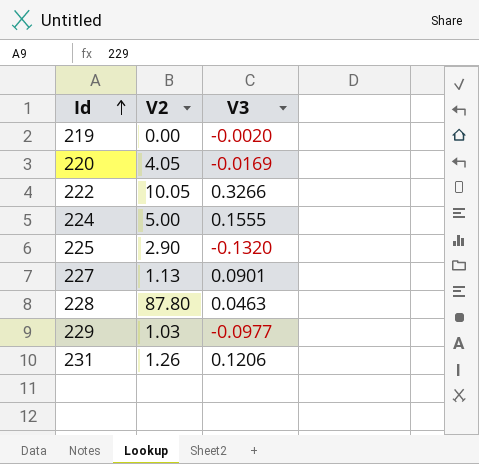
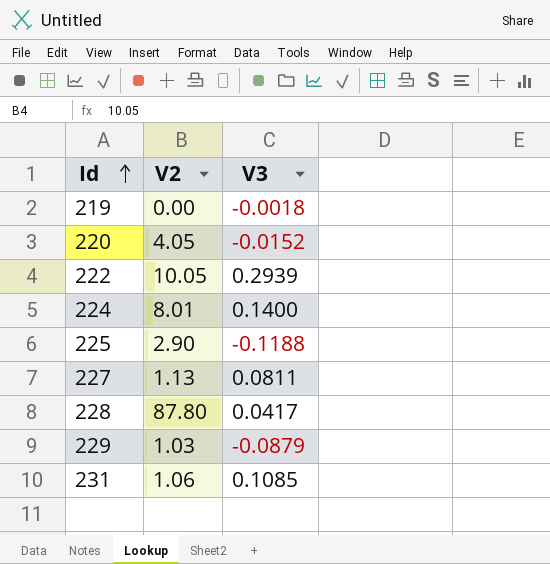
219 | V3: -0.0020 -> -0.0018
220 | V3: -0.0169 -> -0.0152
222 | V3: 0.3266 -> 0.2939
224 | V2: 5.00 -> 8.01
224 | V3: 0.1555 -> 0.1400
225 | V3: -0.1320 -> -0.1188
227 | V3: 0.0901 -> 0.0811
228 | V3: 0.0463 -> 0.0417
229 | V3: -0.0977 -> -0.0879
231 | V2: 1.26 -> 1.06
231 | V3: 0.1206 -> 0.1085

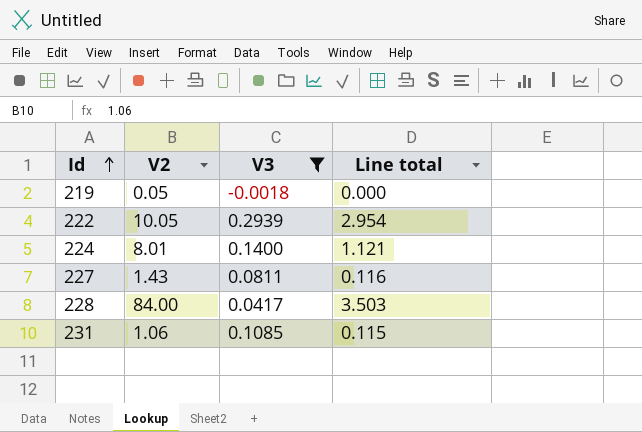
filter: none -> V3 >= -0.0018
column Line total | formula: none -> [V2] * [V3]
219 | V2: 0.00 -> 0.05
227 | V2: 1.13 -> 1.43
228 | V2: 87.80 -> 84.00

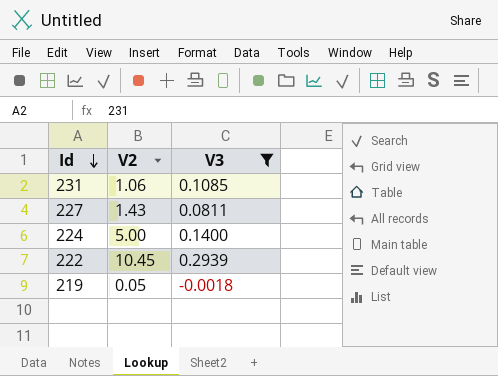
row order: Id ascending -> Id descending
column Line total | formula: [V2] * [V3] -> none
row 228: 84.00 | 0.0417 | 3.503 -> none
224 | V2: 8.01 -> 5.00
222 | V2: 10.05 -> 10.45

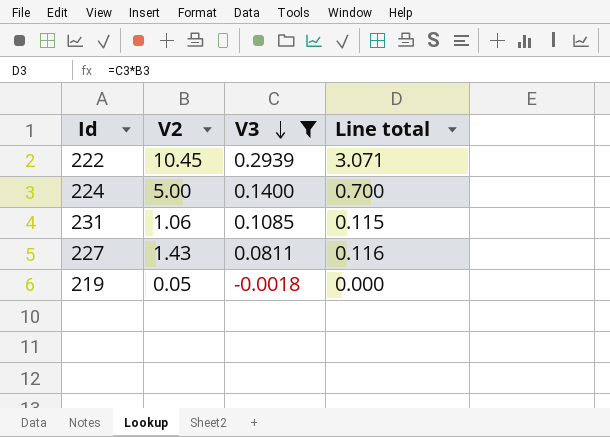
row order: Id descending -> V3 descending
column Line total | formula: none -> [V2] * [V3]

